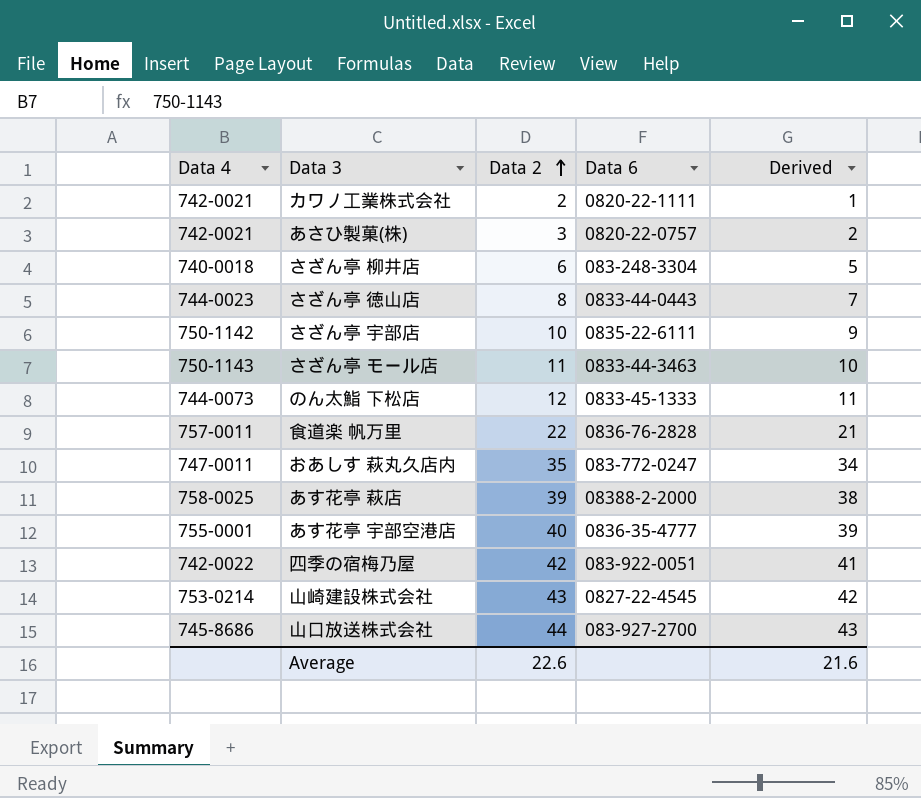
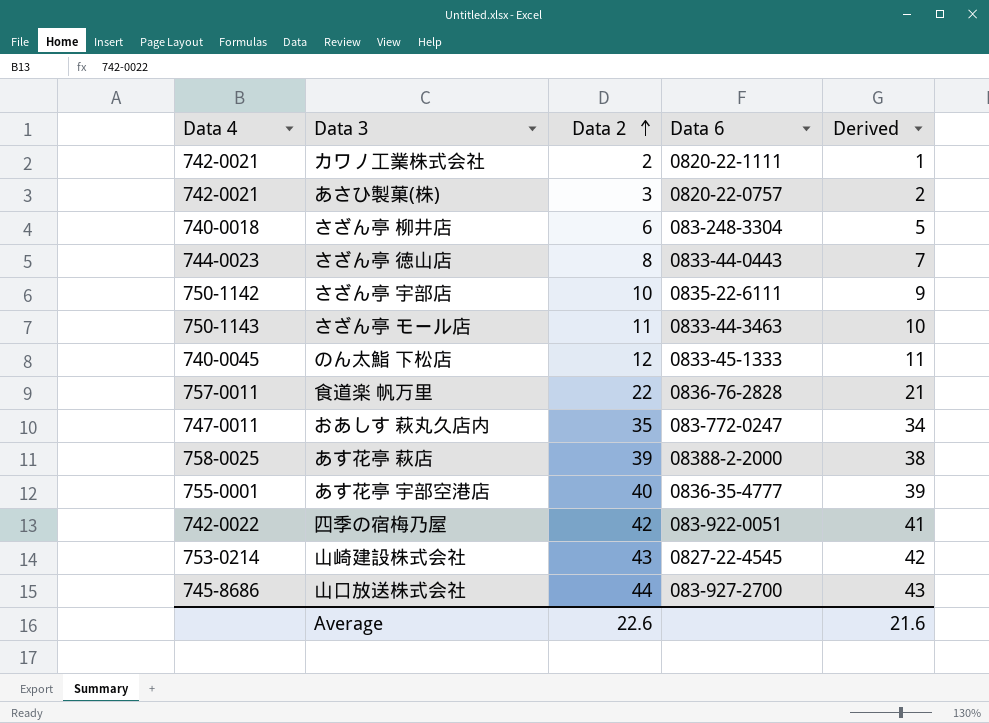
のん太鮨 下松店 | Data 4: 744-0073 -> 740-0045

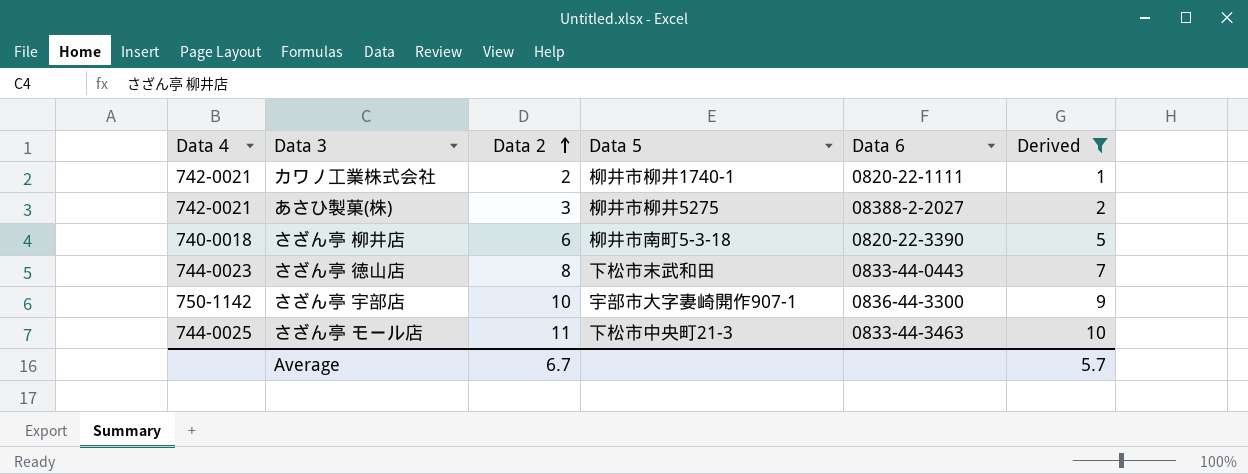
filter: none -> Derived <= 10
column Data 5 | position: none -> 4
あさひ製菓(株) | Data 6: 0820-22-0757 -> 08388-2-2027
さざん亭 柳井店 | Data 6: 083-248-3304 -> 0820-22-3390
さざん亭 宇部店 | Data 6: 0835-22-6111 -> 0836-44-3300
さざん亭 モール店 | Data 4: 750-1143 -> 744-0025
Average | Data 2: 22.6 -> 6.7
Average | Derived: 21.6 -> 5.7

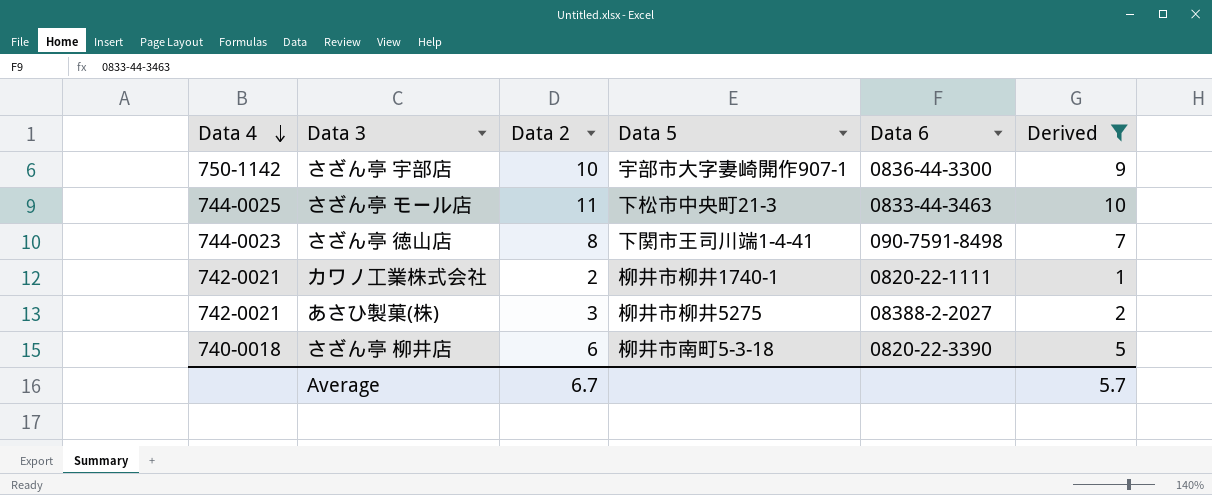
row order: Data 2 ascending -> Data 4 descending
さざん亭 徳山店 | Data 5: 下松市末武和田 -> 下関市王司川端1-4-41
さざん亭 徳山店 | Data 6: 0833-44-0443 -> 090-7591-8498

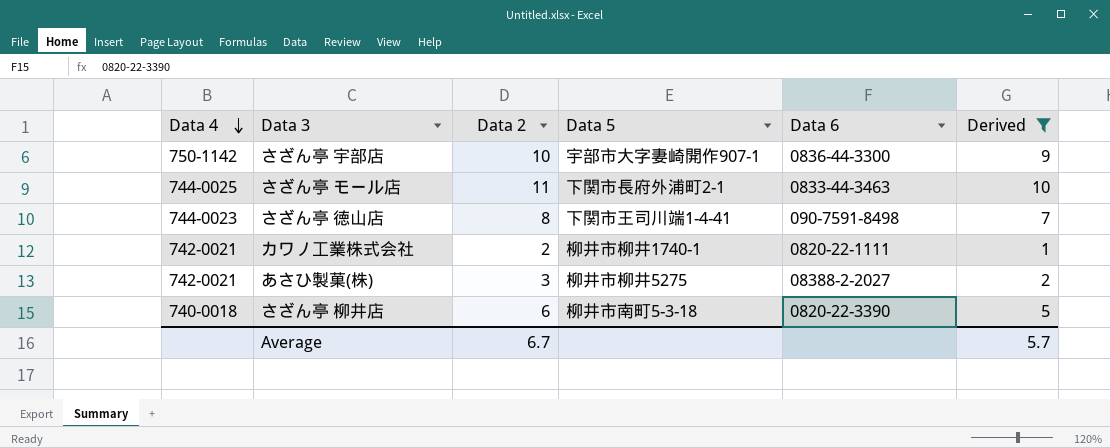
さざん亭 モール店 | Data 5: 下松市中央町21-3 -> 下関市長府外浦町2-1

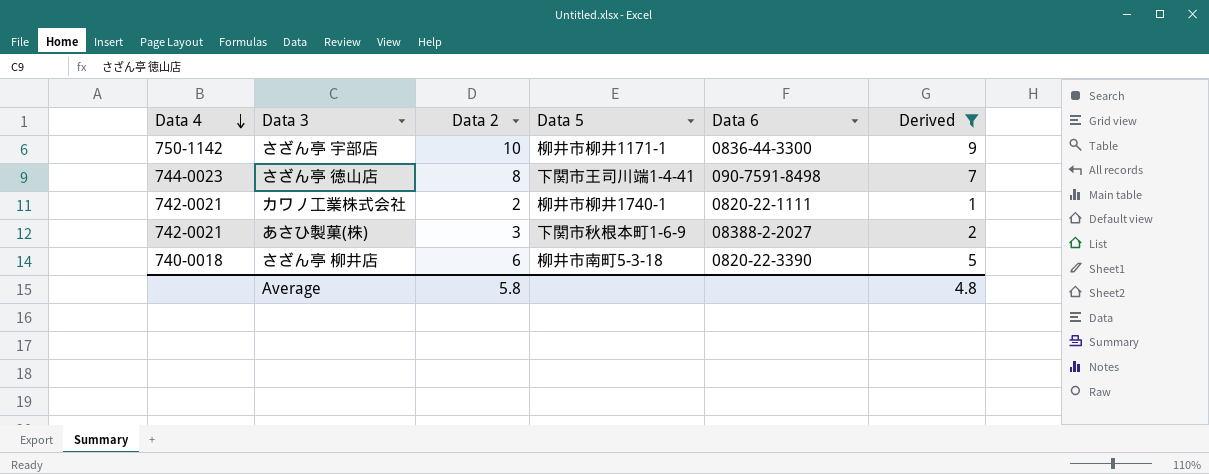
row さざん亭 モール店: 744-0025 | 11 | 下関市長府外浦町2-1 | 0833-44-3463 | 10 -> none
さざん亭 宇部店 | Data 5: 宇部市大字妻崎開作907-1 -> 柳井市柳井1171-1
あさひ製菓(株) | Data 5: 柳井市柳井5275 -> 下関市秋根本町1-6-9
Average | Data 2: 6.7 -> 5.8
Average | Derived: 5.7 -> 4.8

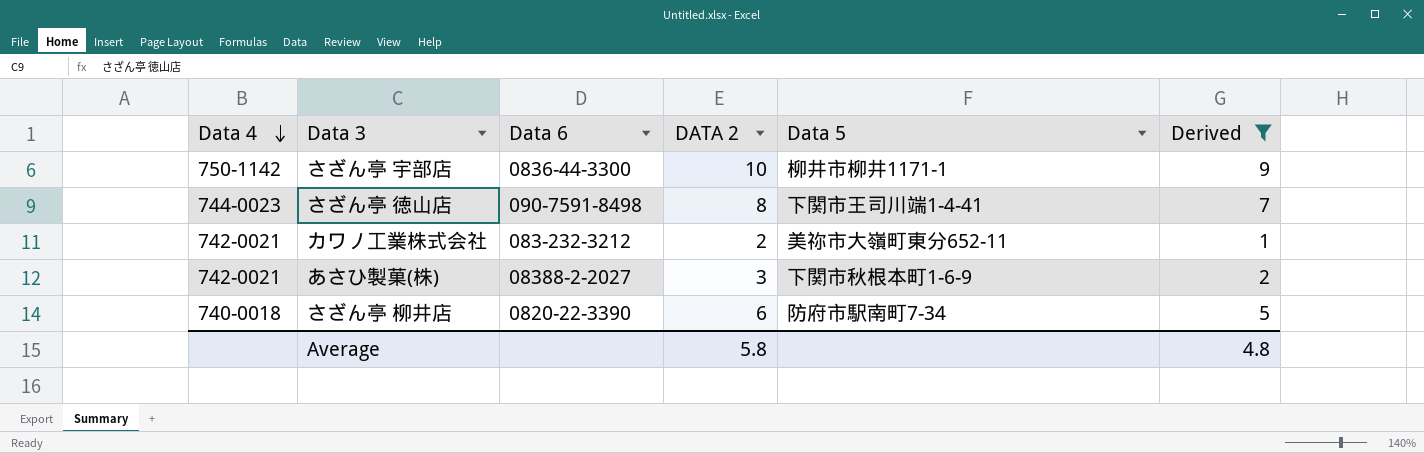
column Data 6 | position: 5 -> 3
column name: Data 2 -> DATA 2
カワノ工業株式会社 | Data 6: 0820-22-1111 -> 083-232-3212
カワノ工業株式会社 | Data 5: 柳井市柳井1740-1 -> 美祢市大嶺町東分652-11
さざん亭 柳井店 | Data 5: 柳井市南町5-3-18 -> 防府市駅南町7-34

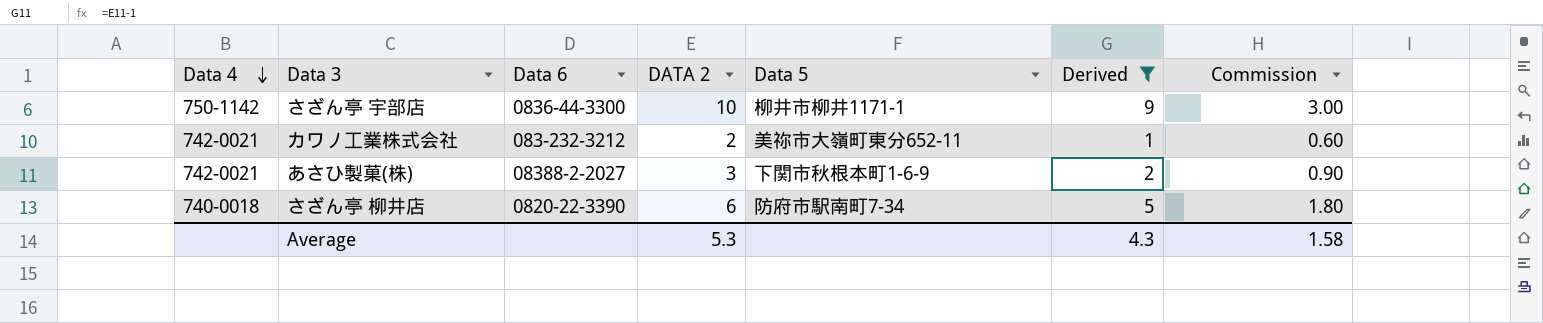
column Commission | formula: none -> [DATA 2] * 0.3
row さざん亭 徳山店: 744-0023 | 090-7591-8498 | 8 | 下関市王司川端1-4-41 | 7 -> none
Average | DATA 2: 5.8 -> 5.3
Average | Derived: 4.8 -> 4.3

